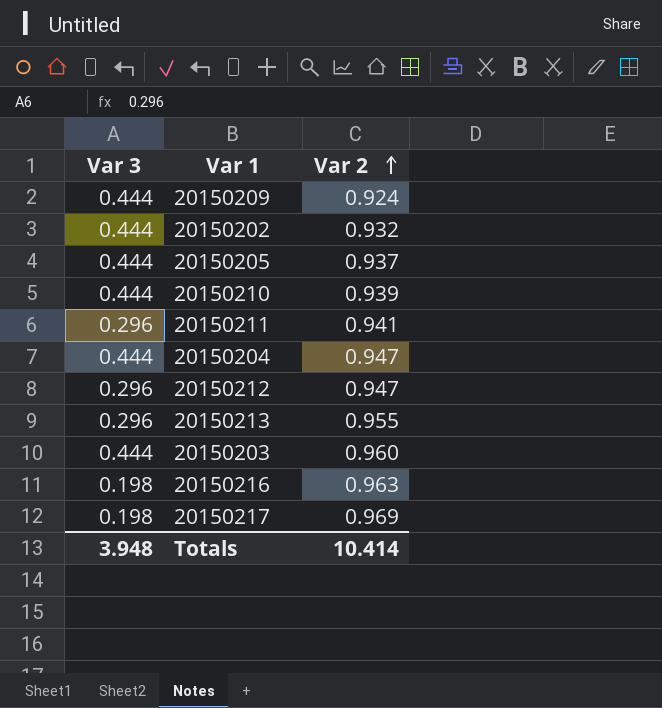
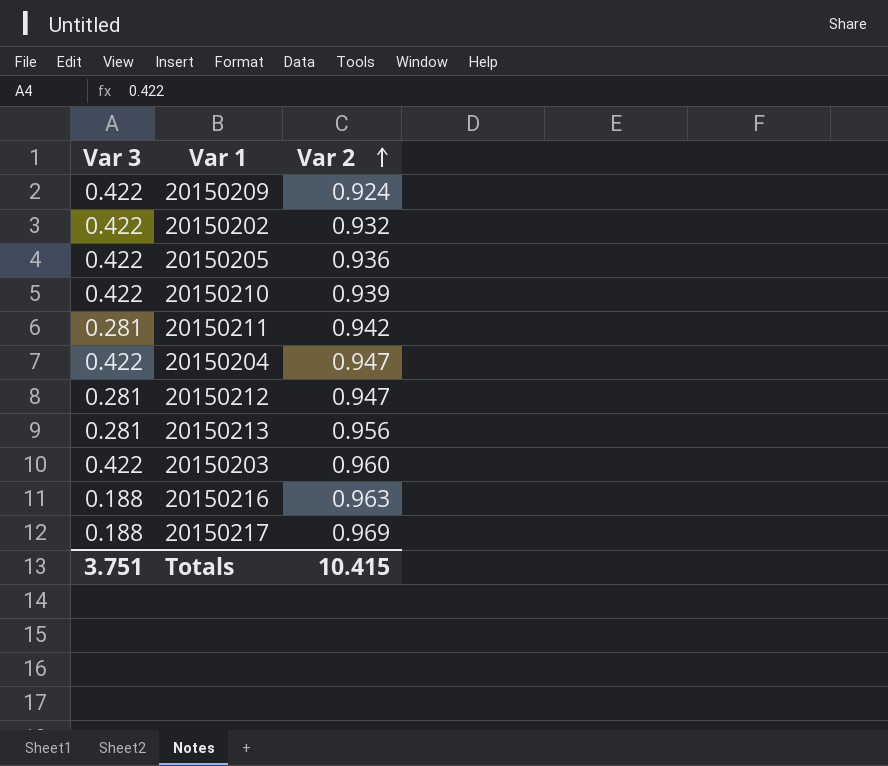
20150209 | Var 3: 0.444 -> 0.422
20150202 | Var 3: 0.444 -> 0.422
20150205 | Var 3: 0.444 -> 0.422
20150205 | Var 2: 0.937 -> 0.936
20150210 | Var 3: 0.444 -> 0.422
20150211 | Var 3: 0.296 -> 0.281
20150211 | Var 2: 0.941 -> 0.942
20150204 | Var 3: 0.444 -> 0.422
20150212 | Var 3: 0.296 -> 0.281
20150213 | Var 3: 0.296 -> 0.281
20150213 | Var 2: 0.955 -> 0.956
20150203 | Var 3: 0.444 -> 0.422
20150216 | Var 3: 0.198 -> 0.188
20150217 | Var 3: 0.198 -> 0.188
Totals | Var 3: 3.948 -> 3.751
Totals | Var 2: 10.414 -> 10.415

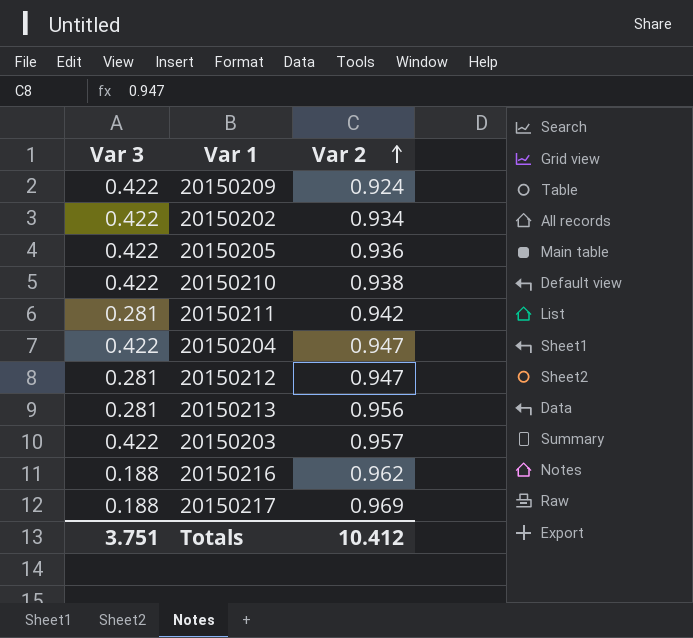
20150202 | Var 2: 0.932 -> 0.934
20150210 | Var 2: 0.939 -> 0.938
20150203 | Var 2: 0.960 -> 0.957
20150216 | Var 2: 0.963 -> 0.962
Totals | Var 2: 10.415 -> 10.412

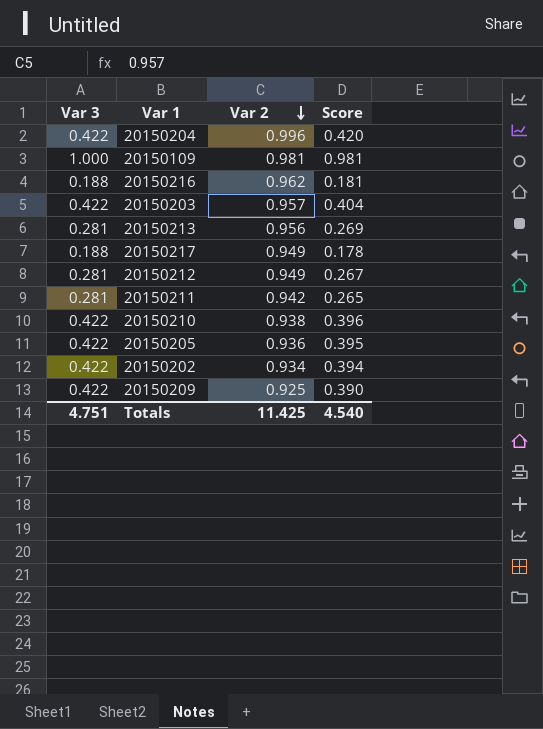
row order: Var 2 ascending -> Var 2 descending
column Score | formula: none -> [Var 3] * [Var 2]
20150204 | Var 2: 0.947 -> 0.996
row 20150109: none -> 1.000 | 0.981 | 0.981
20150217 | Var 2: 0.969 -> 0.949
20150212 | Var 2: 0.947 -> 0.949
20150209 | Var 2: 0.924 -> 0.925
Totals | Var 3: 3.751 -> 4.751
Totals | Var 2: 10.412 -> 11.425

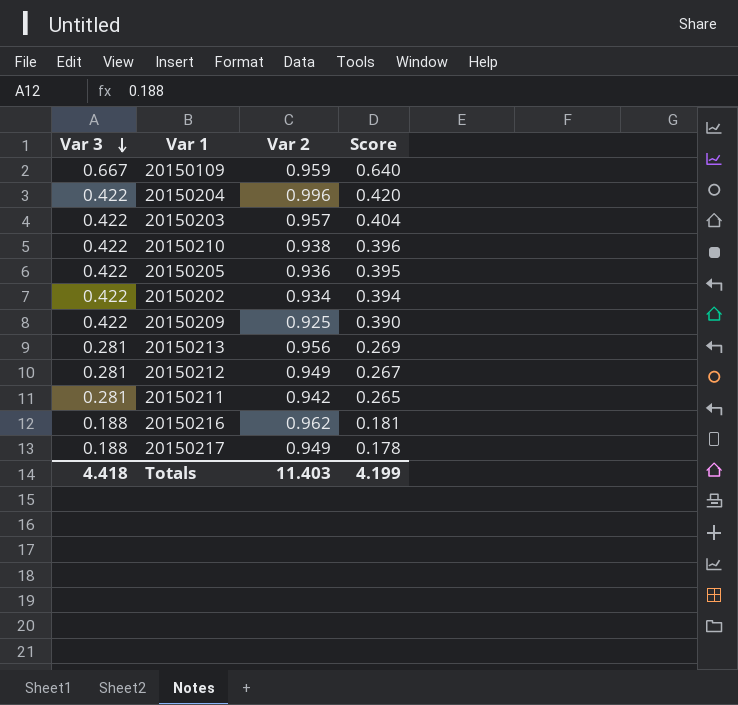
row order: Var 2 descending -> Var 3 descending
20150109 | Var 3: 1.000 -> 0.667
20150109 | Var 2: 0.981 -> 0.959
20150109 | Score: 0.981 -> 0.640
Totals | Var 3: 4.751 -> 4.418
Totals | Var 2: 11.425 -> 11.403
Totals | Score: 4.540 -> 4.199

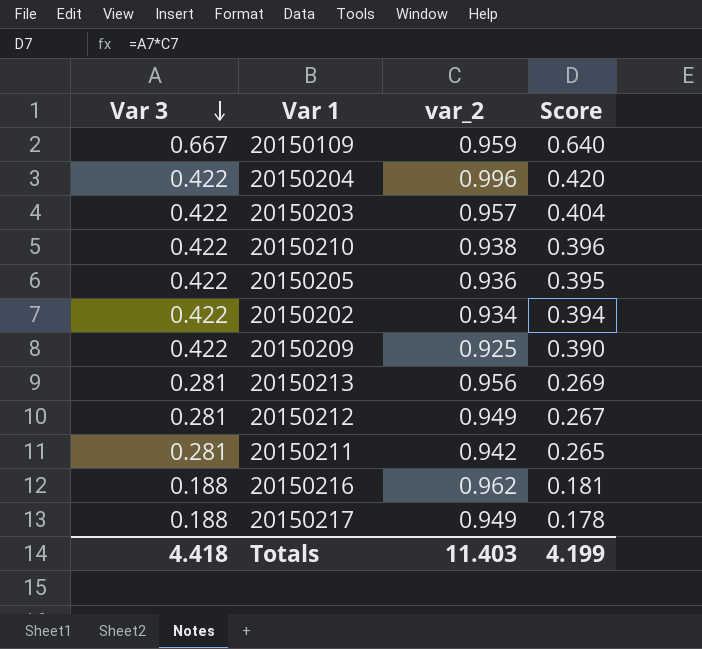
column name: Var 2 -> var_2

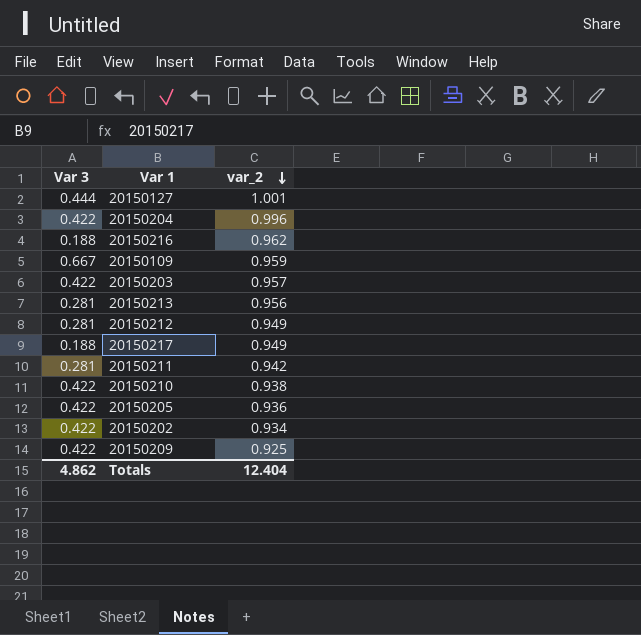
row order: Var 3 descending -> var_2 descending
column Score | formula: [Var 3] * [var_2] -> none
row 20150127: none -> 0.444 | 1.001
Totals | Var 3: 4.418 -> 4.862
Totals | var_2: 11.403 -> 12.404

